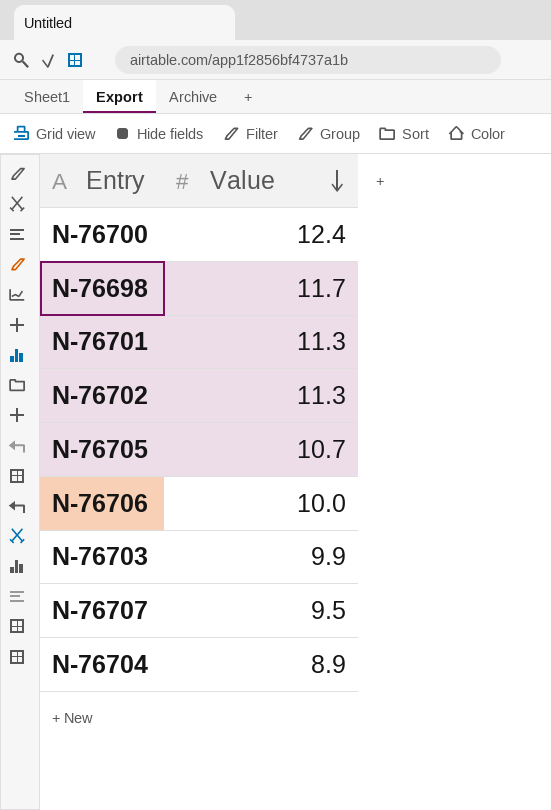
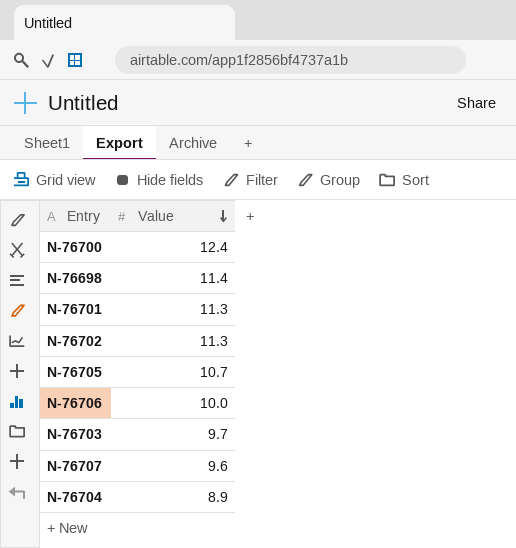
N-76698 | Value: 11.7 -> 11.4
N-76703 | Value: 9.9 -> 9.7
N-76707 | Value: 9.5 -> 9.6

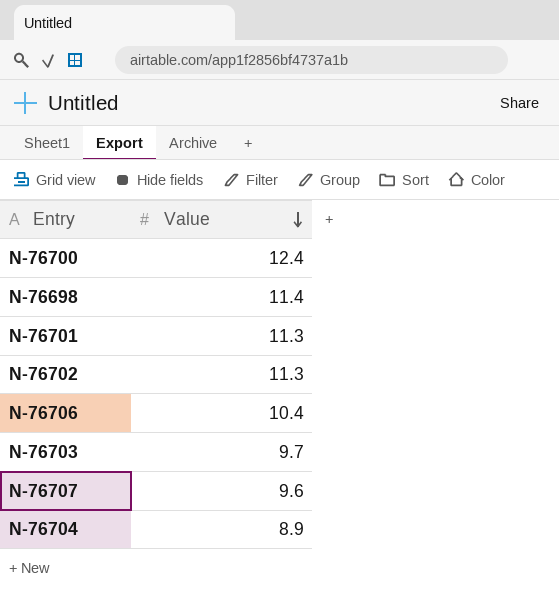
row N-76705: 10.7 -> none
N-76706 | Value: 10.0 -> 10.4

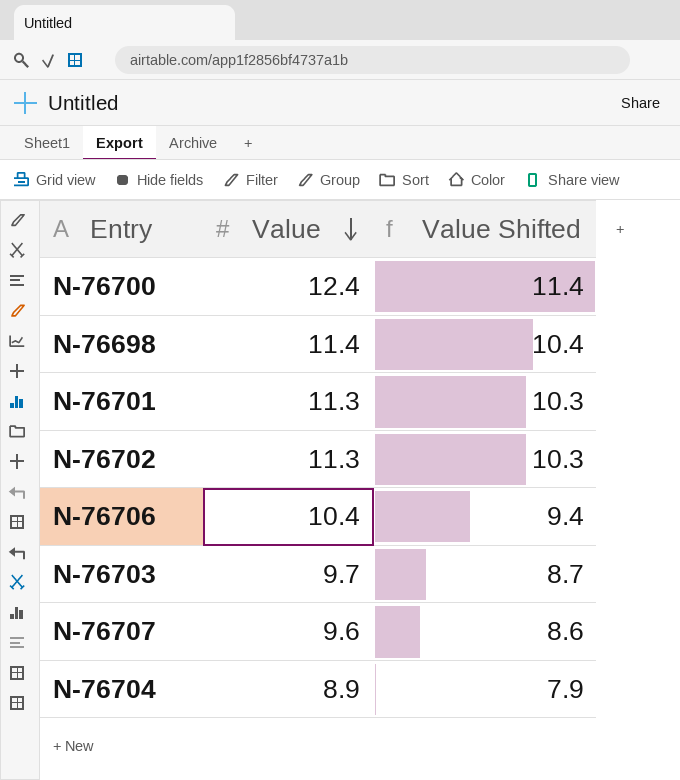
column Value Shifted | formula: none -> [Value] - 1

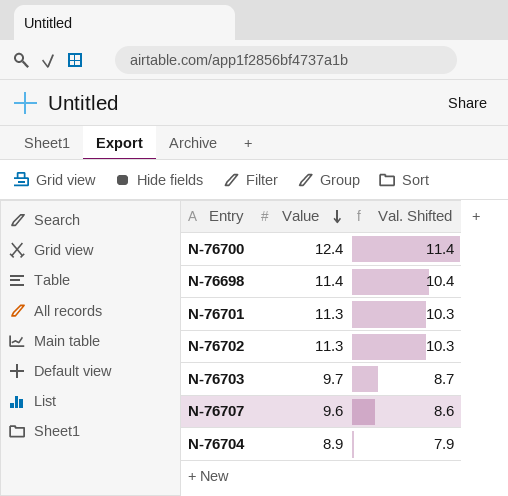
column name: Value Shifted -> Val. Shifted
row N-76706: 10.4 | 9.4 -> none

